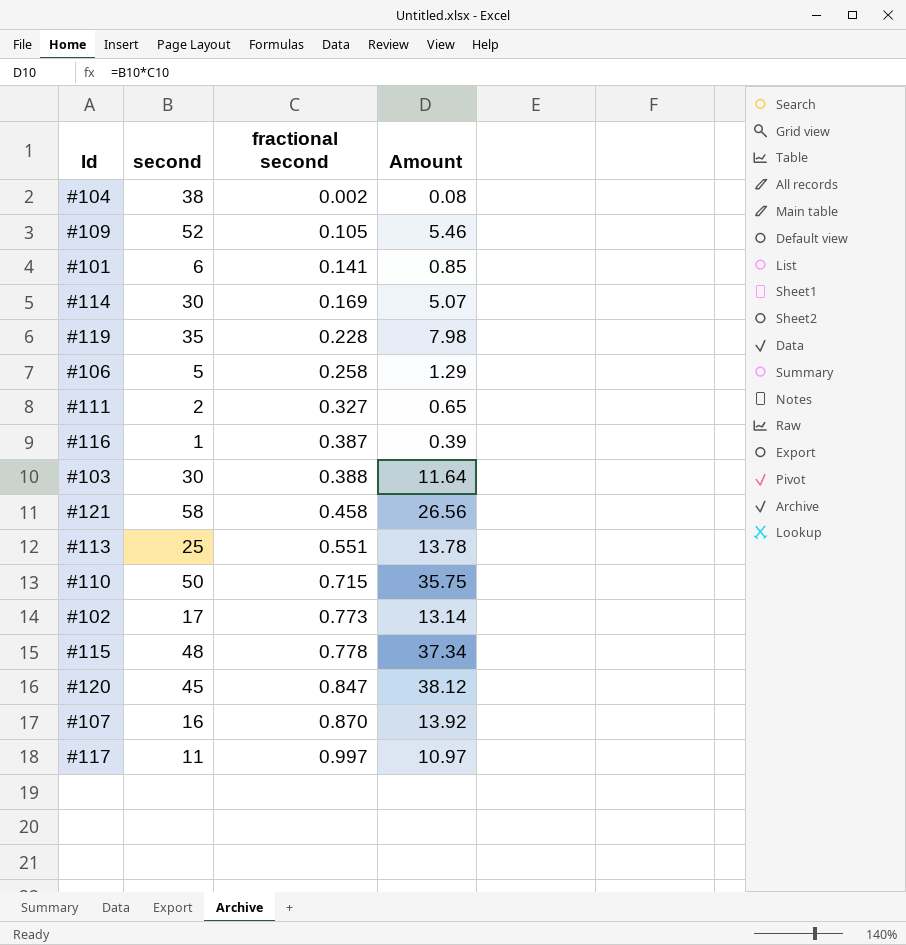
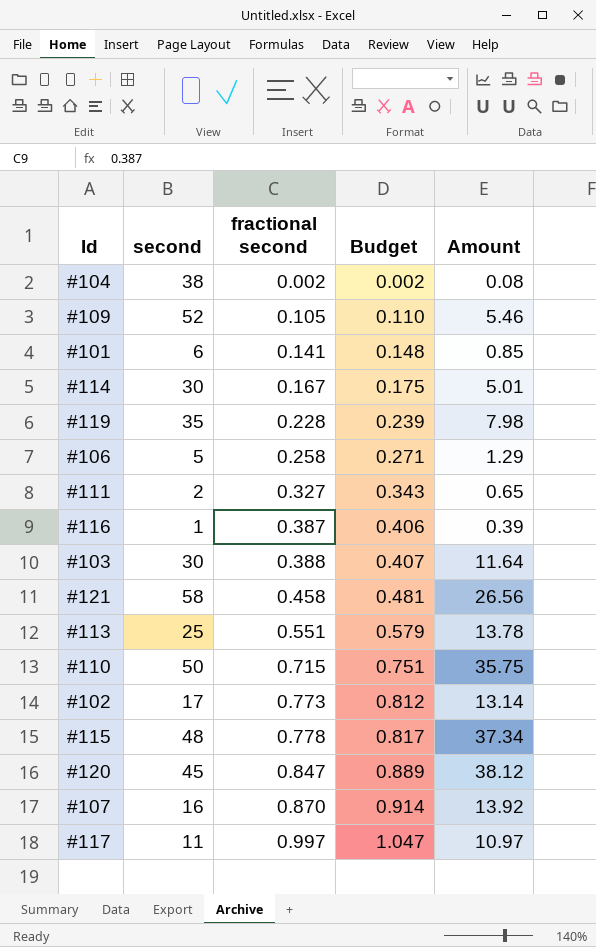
column Budget | formula: none -> [fractional second] * 1.05
#114 | fractional second: 0.169 -> 0.167
#114 | Amount: 5.07 -> 5.01

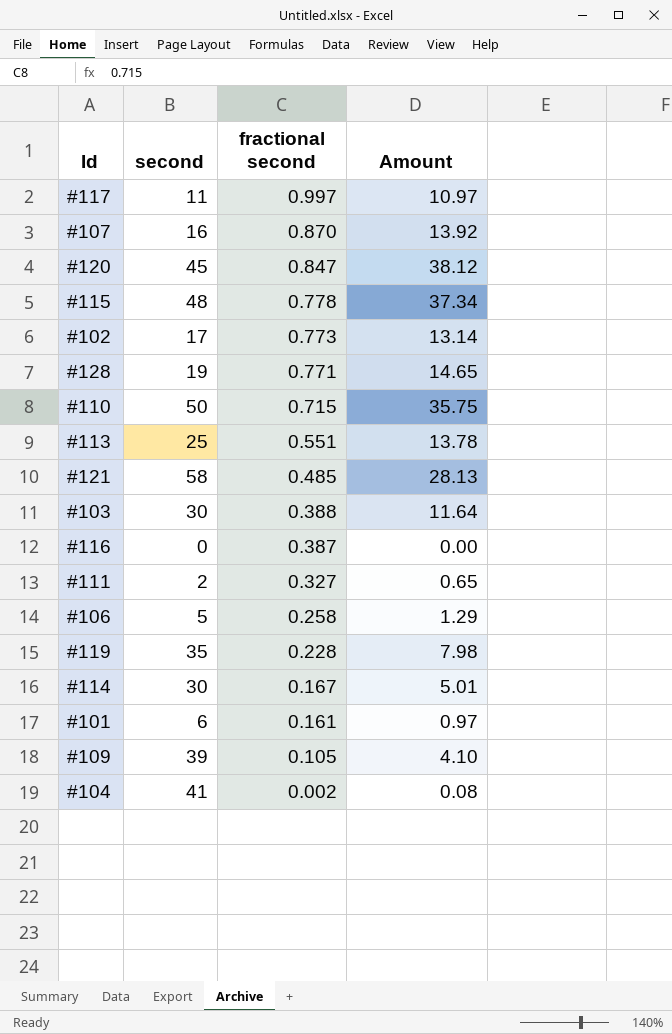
row order: fractional second ascending -> fractional second descending
column Budget | formula: [fractional second] * 1.05 -> none
row #128: none -> 19 | 0.771 | 14.65
#121 | fractional second: 0.458 -> 0.485
#121 | Amount: 26.56 -> 28.13
#116 | second: 1 -> 0
#116 | Amount: 0.39 -> 0.00
#101 | fractional second: 0.141 -> 0.161
#101 | Amount: 0.85 -> 0.97
#109 | second: 52 -> 39
#109 | Amount: 5.46 -> 4.10
#104 | second: 38 -> 41

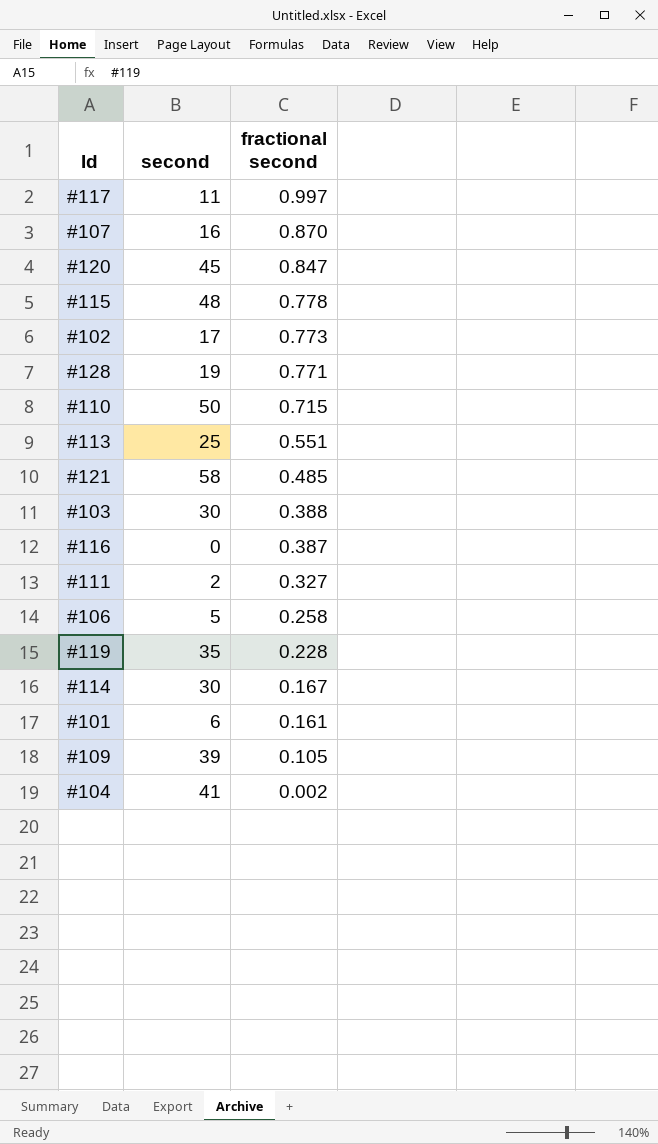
column Amount | formula: [second] * [fractional second] -> none

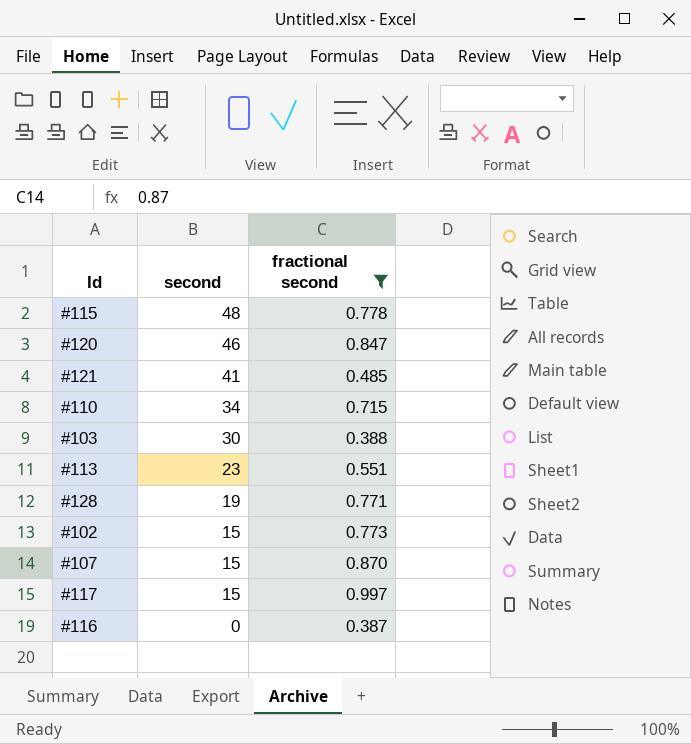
filter: none -> fractional second >= 0.387
row order: fractional second descending -> second descending
#120 | second: 45 -> 46
#121 | second: 58 -> 41
#110 | second: 50 -> 34
#113 | second: 25 -> 23
#102 | second: 17 -> 15
#107 | second: 16 -> 15
#117 | second: 11 -> 15

